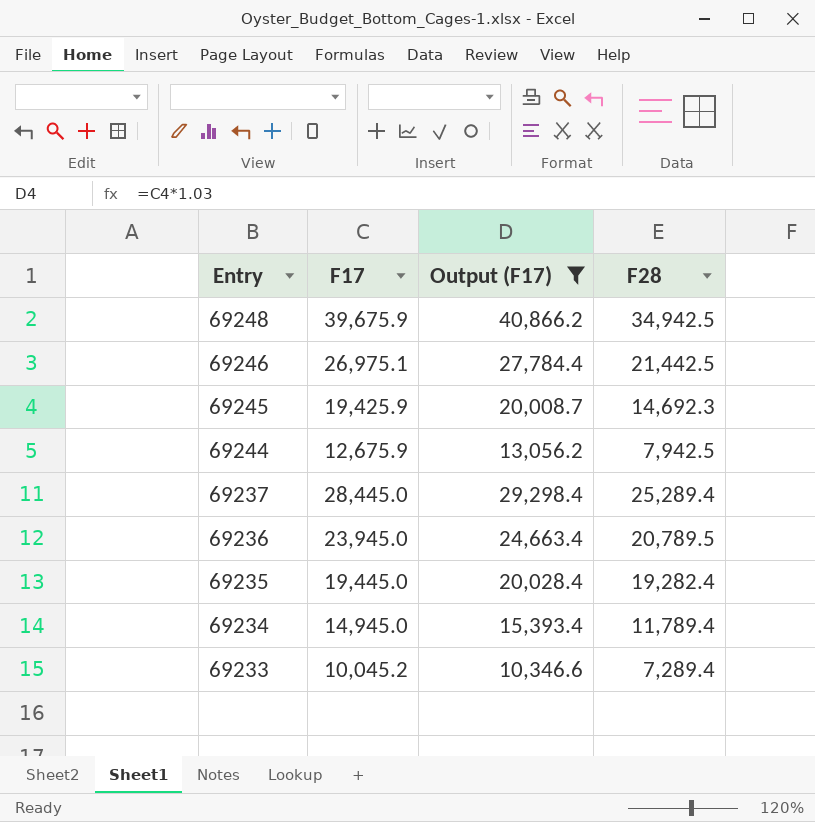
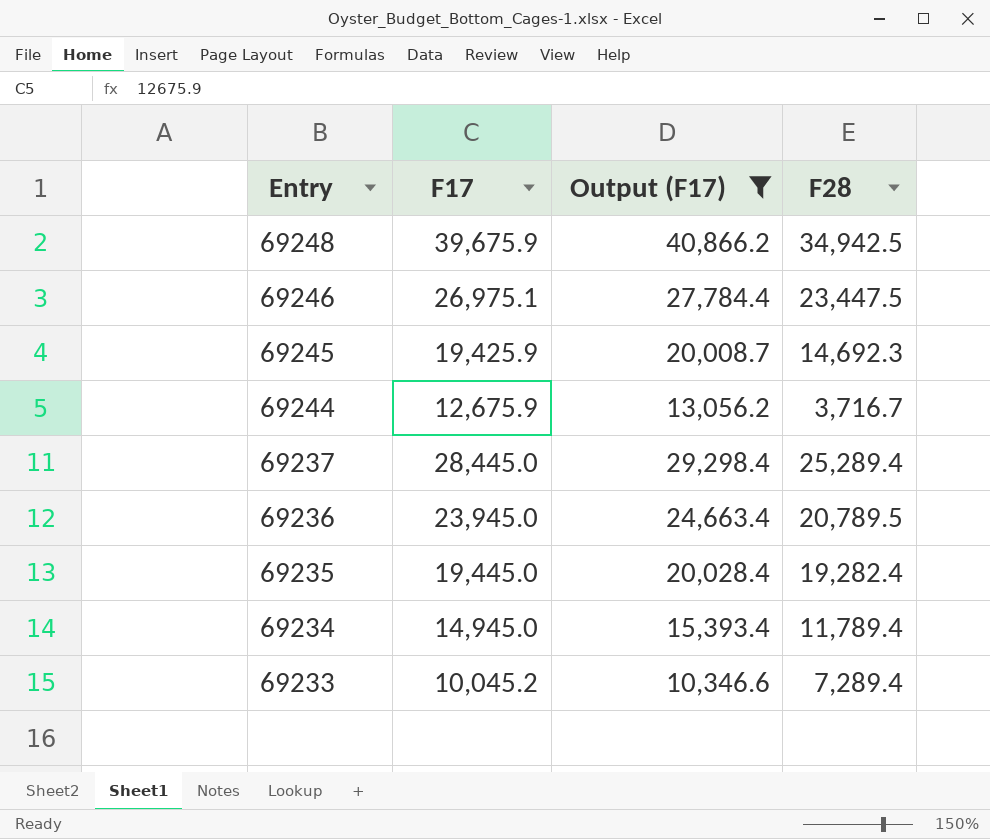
69246 | F28: 21,442.5 -> 23,447.5
69244 | F28: 7,942.5 -> 3,716.7

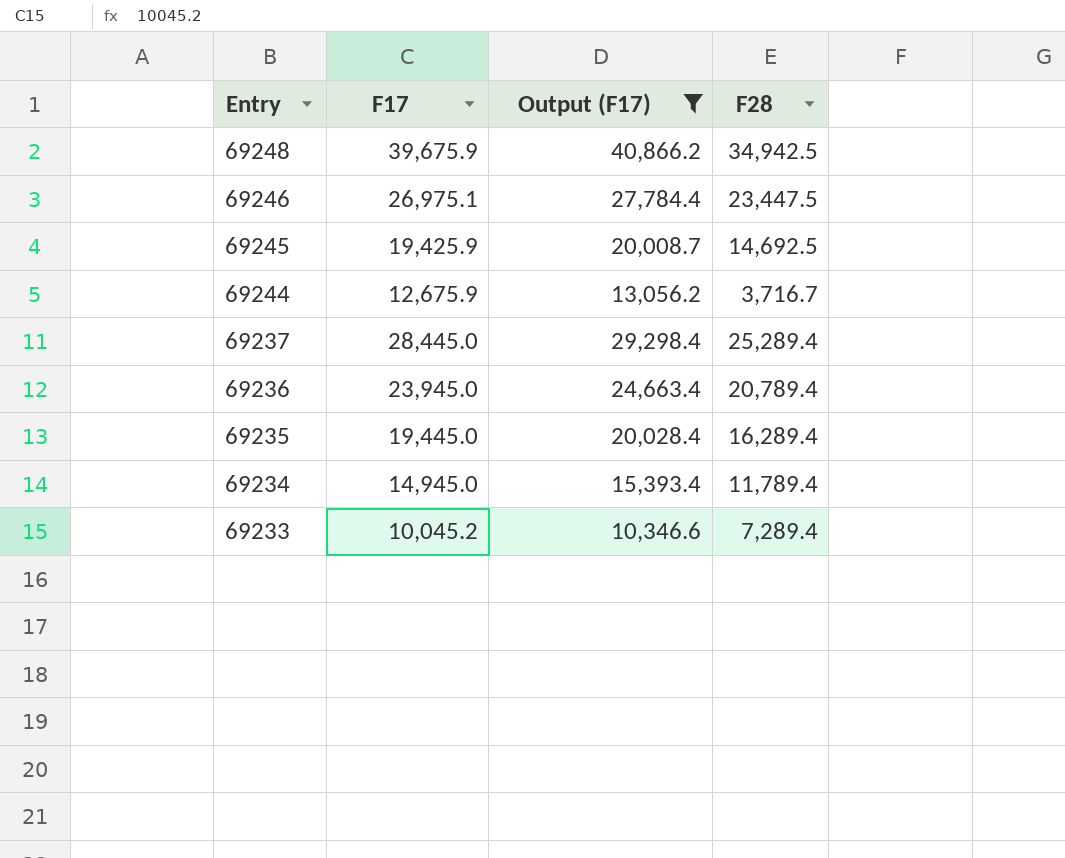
69245 | F28: 14,692.3 -> 14,692.5
69236 | F28: 20,789.5 -> 20,789.4
69235 | F28: 19,282.4 -> 16,289.4

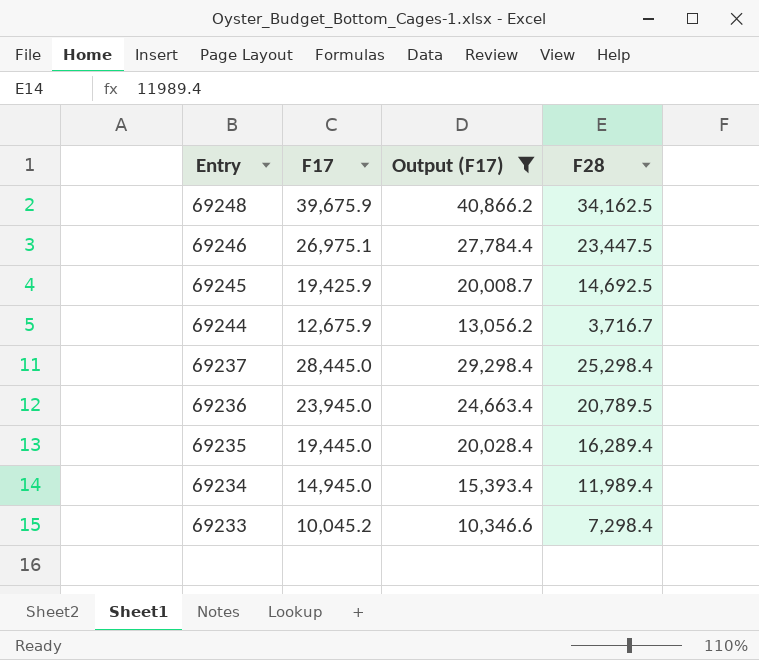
69248 | F28: 34,942.5 -> 34,162.5
69237 | F28: 25,289.4 -> 25,298.4
69236 | F28: 20,789.4 -> 20,789.5
69234 | F28: 11,789.4 -> 11,989.4
69233 | F28: 7,289.4 -> 7,298.4

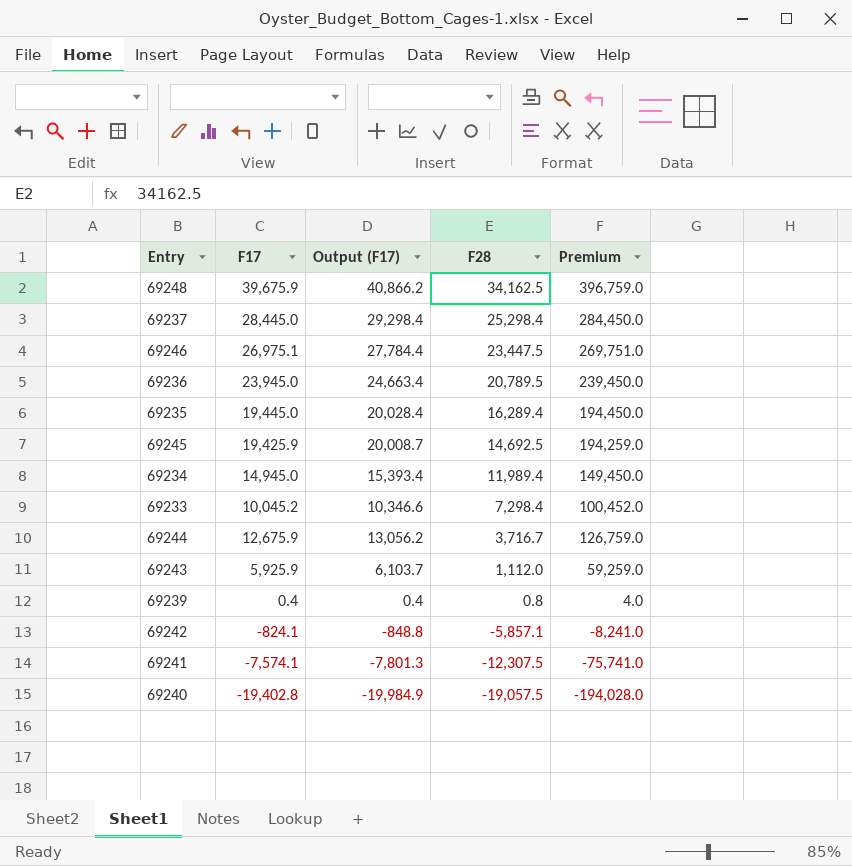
filter: Output (F17) >= 10,346.6 -> none
row order: Entry descending -> F28 descending
column Premium | formula: none -> [F17] * 10

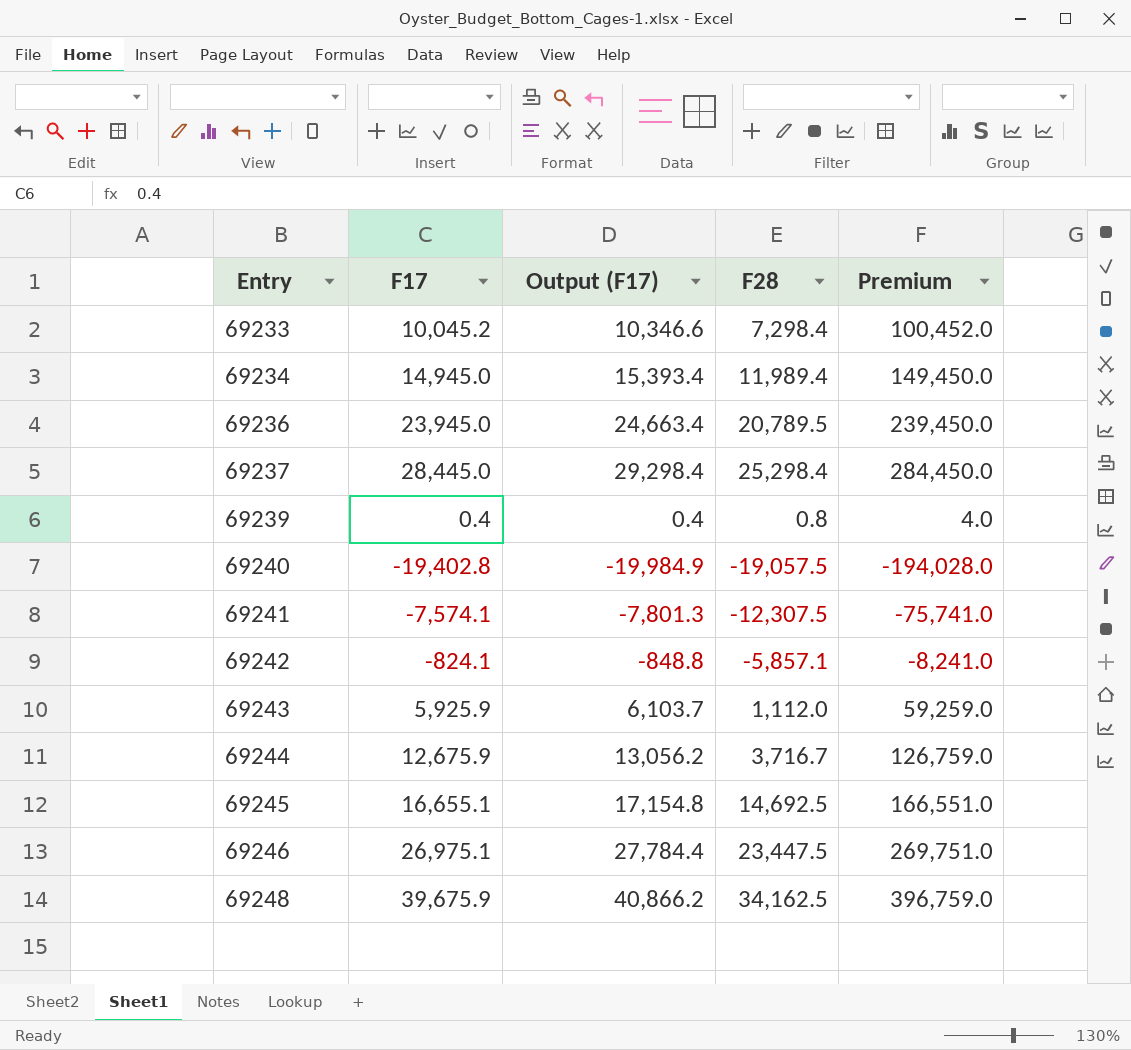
row order: F28 descending -> Entry ascending
row 69235: 19,445.0 | 20,028.4 | 16,289.4 | 194,450.0 -> none
69245 | F17: 19,425.9 -> 16,655.1
69245 | Output (F17): 20,008.7 -> 17,154.8
69245 | Premium: 194,259.0 -> 166,551.0

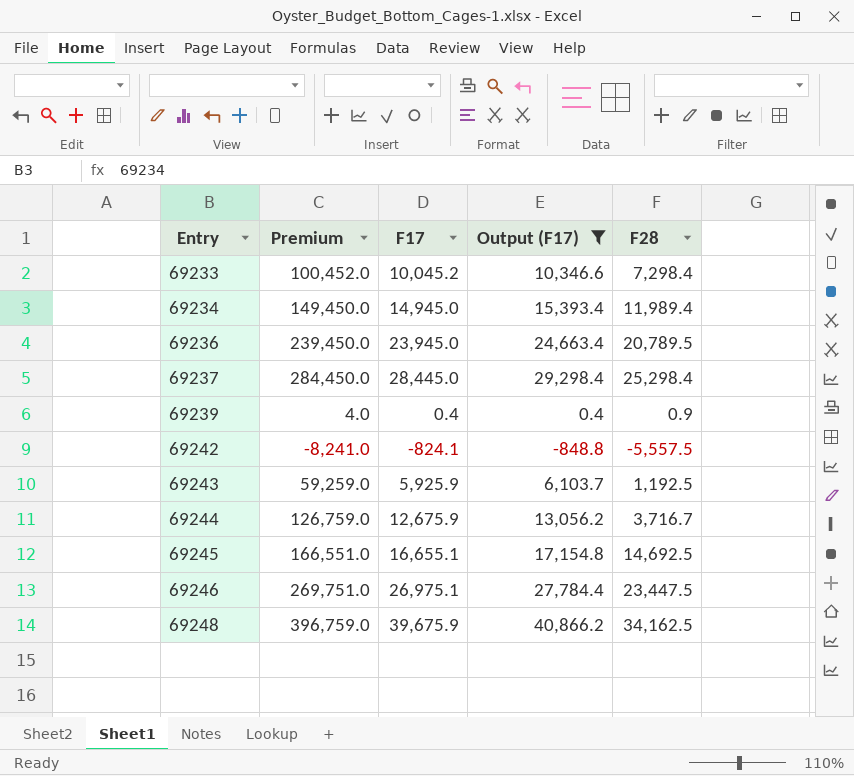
filter: none -> Output (F17) >= -848.8
column Premium | position: 5 -> 2
69239 | F28: 0.8 -> 0.9
69242 | F28: -5,857.1 -> -5,557.5
69243 | F28: 1,112.0 -> 1,192.5

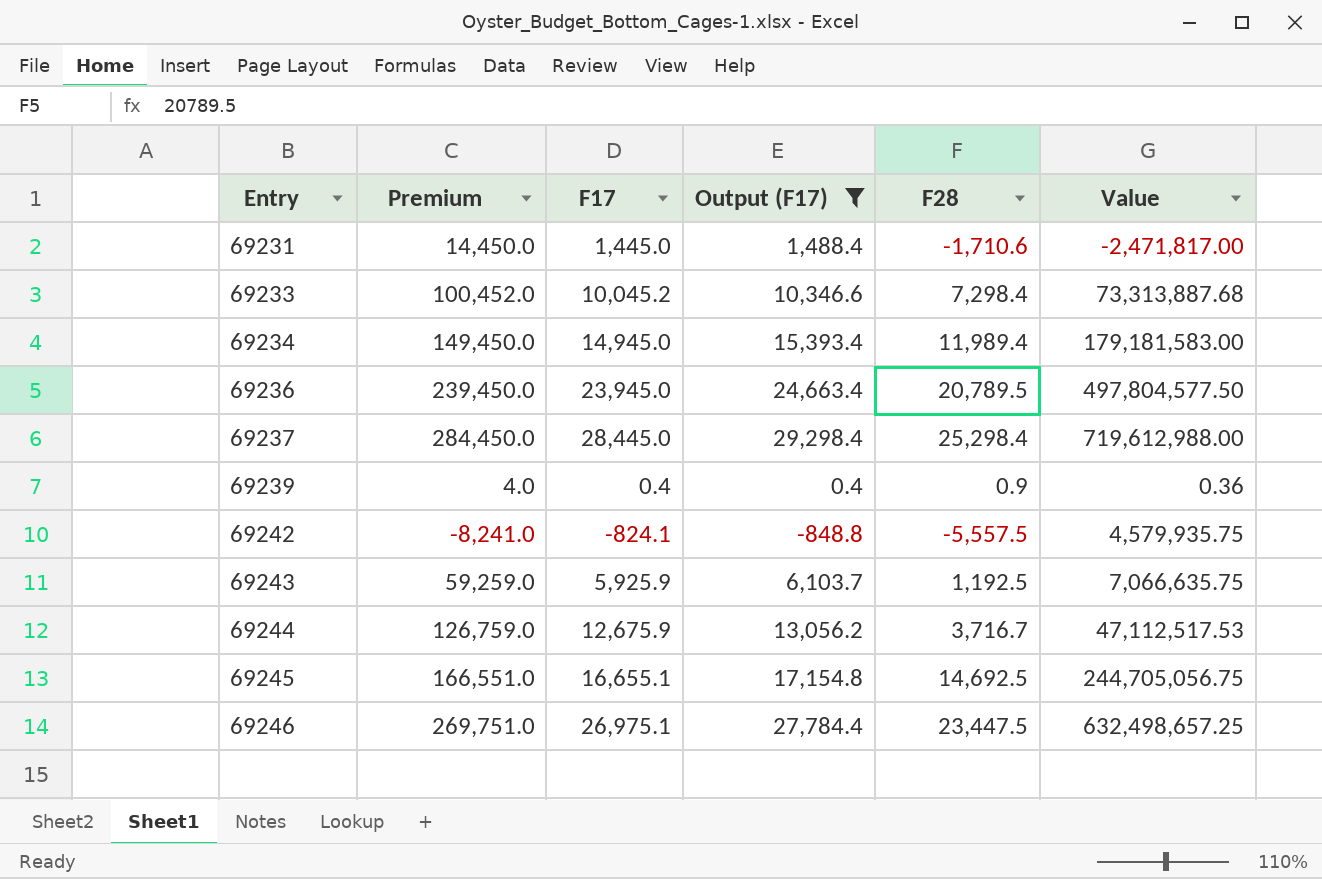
column Value | formula: none -> [F17] * [F28]
row 69248: 396,759.0 | 39,675.9 | 40,866.2 | 34,162.5 -> none
row 69231: none -> 14,450.0 | 1,445.0 | 1,488.4 | -1,710.6 | -2,471,817.00

